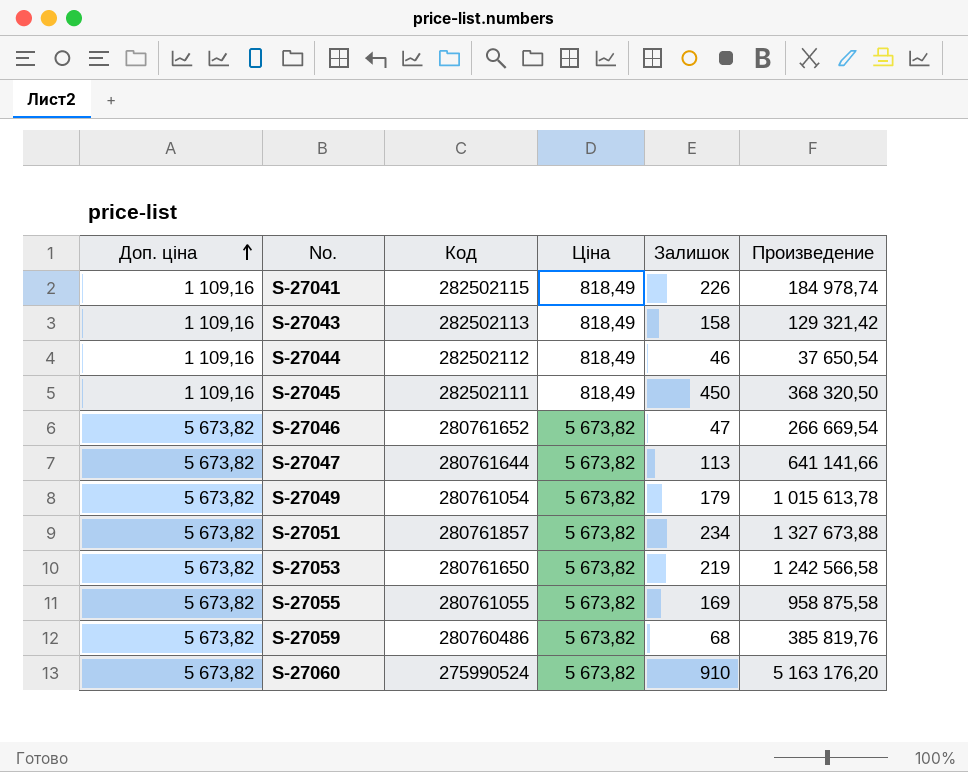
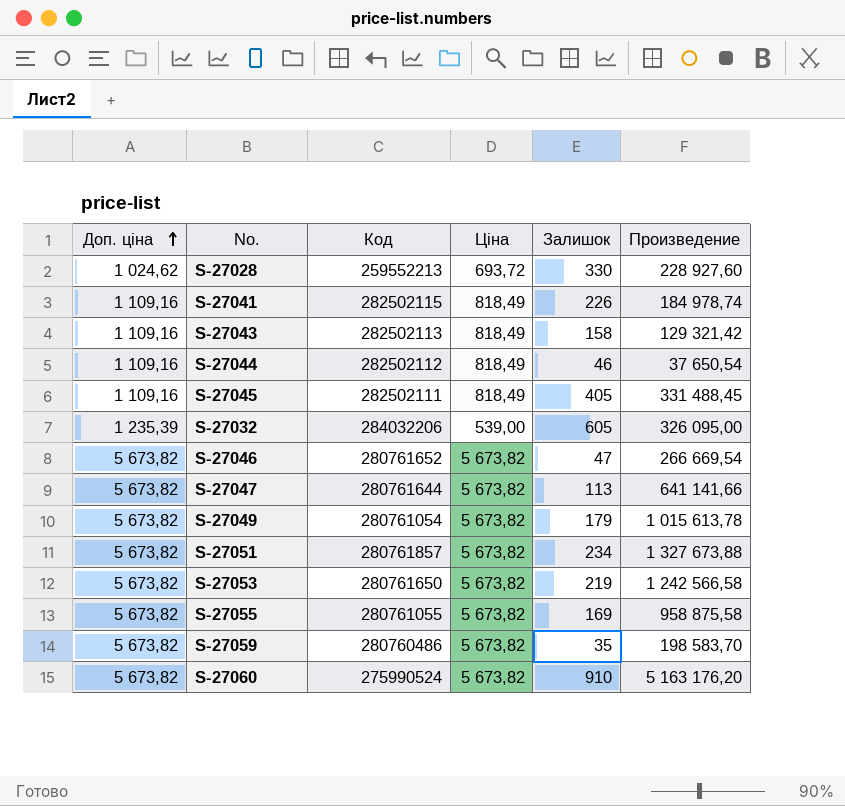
row S-27028: none -> 1 024,62 | 259552213 | 693,72 | 330 | 228 927,60
S-27045 | Залишок: 450 -> 405
S-27045 | Произведение: 368 320,50 -> 331 488,45
row S-27032: none -> 1 235,39 | 284032206 | 539,00 | 605 | 326 095,00
S-27059 | Залишок: 68 -> 35
S-27059 | Произведение: 385 819,76 -> 198 583,70

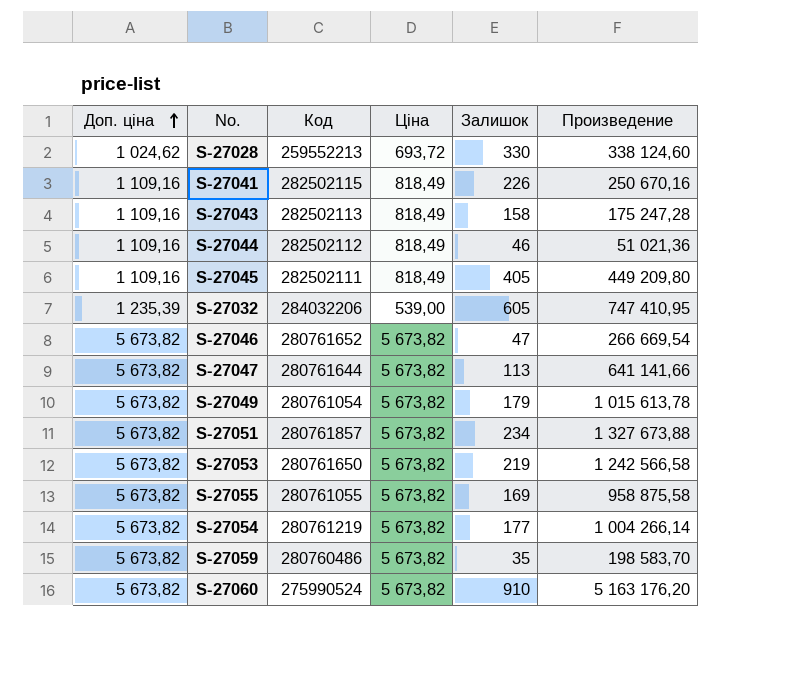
column Произведение | formula: [Ціна] * [Залишок] -> [Доп. ціна] * [Залишок]
row S-27054: none -> 5 673,82 | 280761219 | 5 673,82 | 177 | 1 004 266,14

